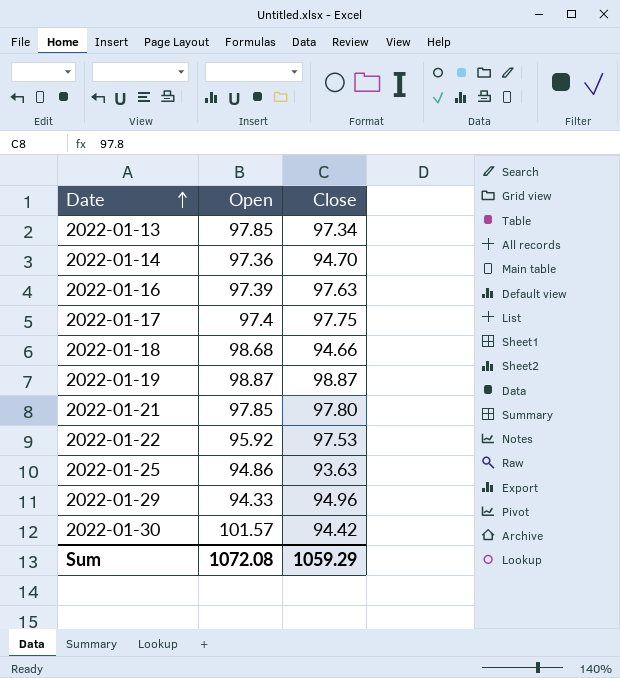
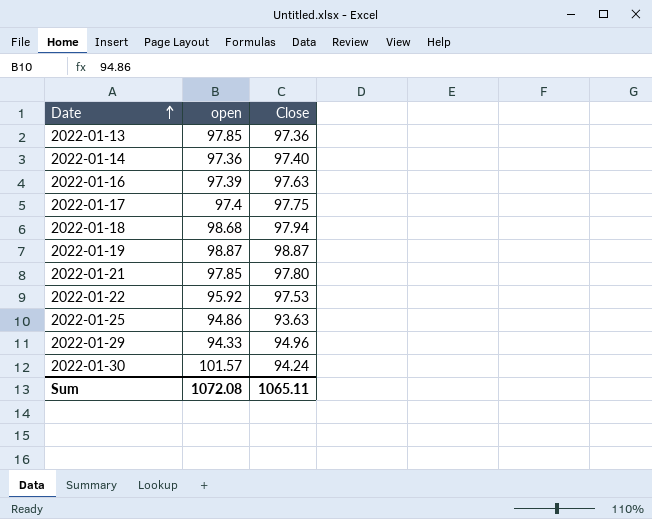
column name: Open -> open
2022-01-13 | Close: 97.34 -> 97.36
2022-01-14 | Close: 94.70 -> 97.40
2022-01-18 | Close: 94.66 -> 97.94
2022-01-30 | Close: 94.42 -> 94.24
Sum | Close: 1059.29 -> 1065.11

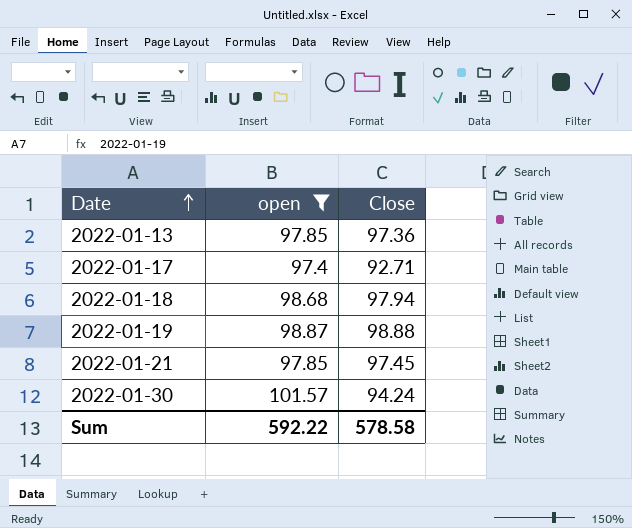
filter: none -> open >= 97.4
2022-01-17 | Close: 97.75 -> 92.71
2022-01-19 | Close: 98.87 -> 98.88
2022-01-21 | Close: 97.80 -> 97.45
Sum | open: 1072.08 -> 592.22
Sum | Close: 1065.11 -> 578.58

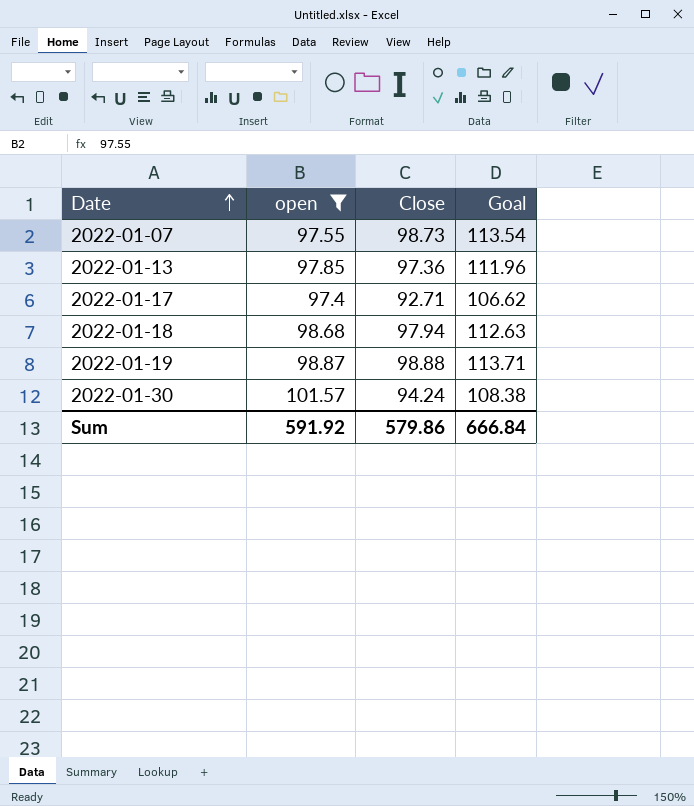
column Goal | formula: none -> [Close] * 1.15
row 2022-01-21: 97.85 | 97.45 -> none
row 2022-01-07: none -> 97.55 | 98.73 | 113.54
Sum | open: 592.22 -> 591.92
Sum | Close: 578.58 -> 579.86

